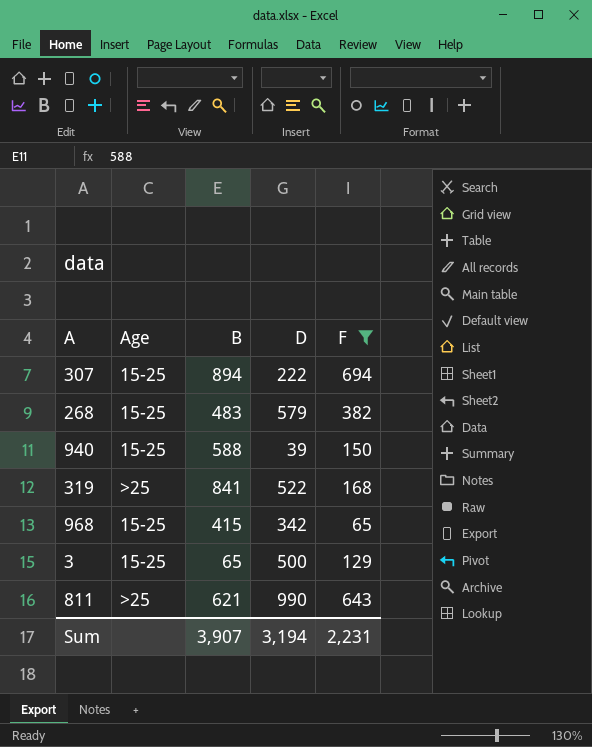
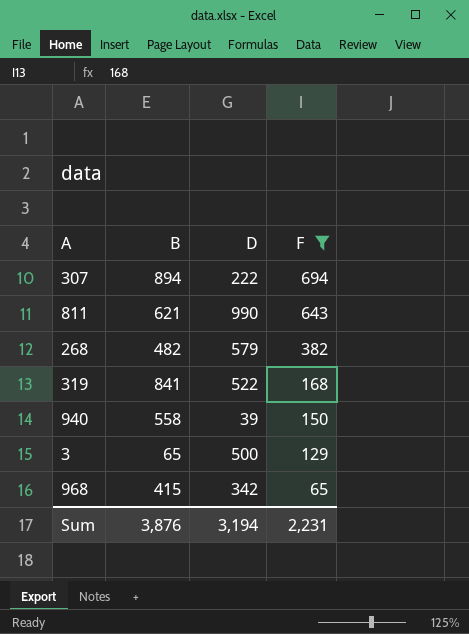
row order: none -> F descending
column Age | position: 2 -> none
268 | B: 483 -> 482
940 | B: 588 -> 558
Sum | B: 3,907 -> 3,876

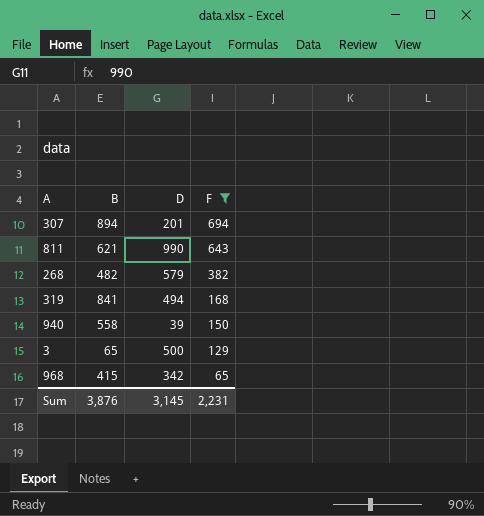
307 | D: 222 -> 201
319 | D: 522 -> 494
Sum | D: 3,194 -> 3,145

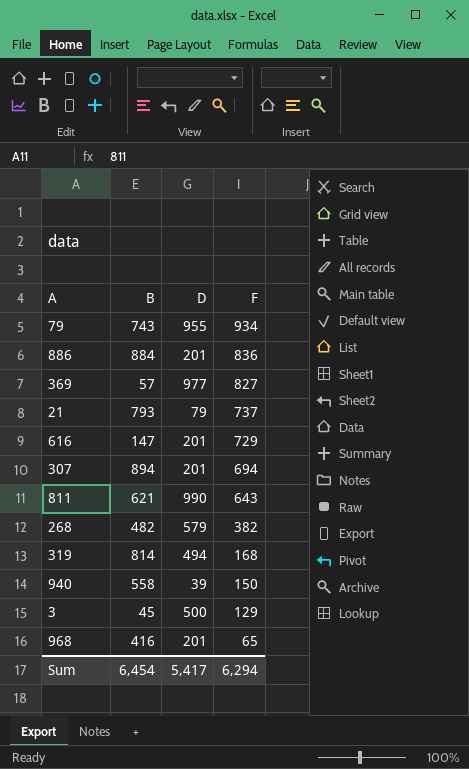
filter: F <= 694 -> none
319 | B: 841 -> 814
3 | B: 65 -> 45
968 | B: 415 -> 416
968 | D: 342 -> 201
Sum | B: 3,876 -> 6,454
Sum | D: 3,145 -> 5,417
Sum | F: 2,231 -> 6,294

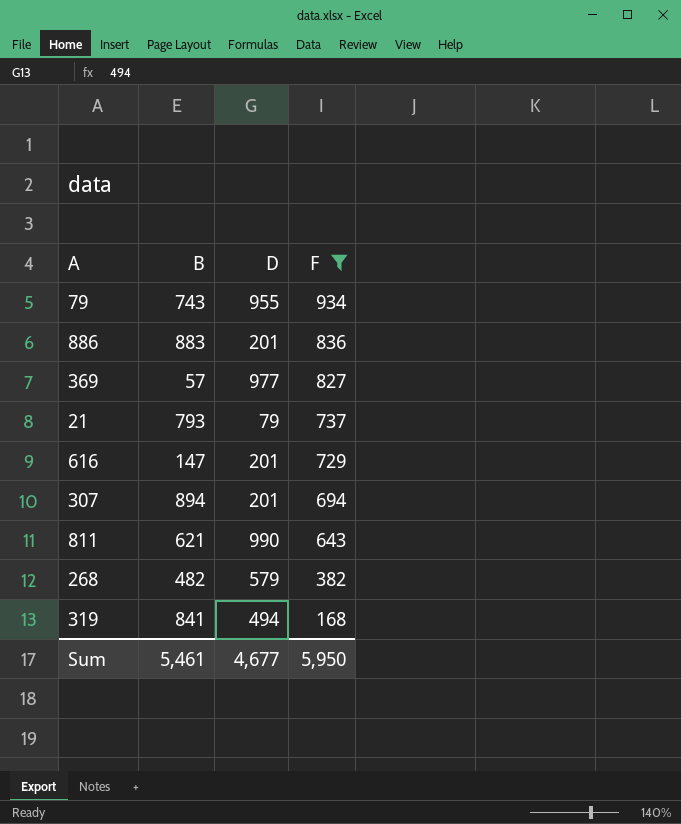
filter: none -> F >= 168
886 | B: 884 -> 883
319 | B: 814 -> 841
Sum | B: 6,454 -> 5,461
Sum | D: 5,417 -> 4,677
Sum | F: 6,294 -> 5,950

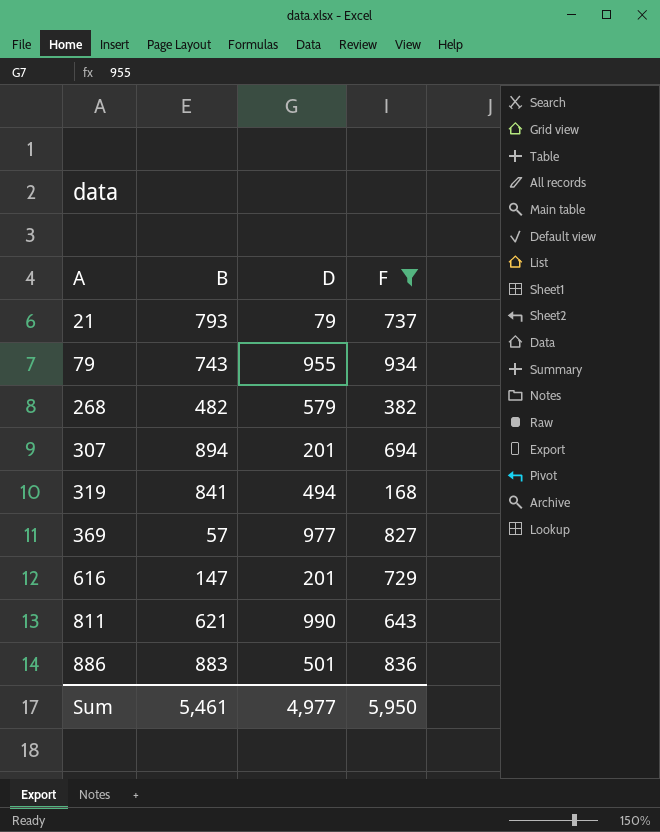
row order: F descending -> A ascending
886 | D: 201 -> 501
Sum | D: 4,677 -> 4,977

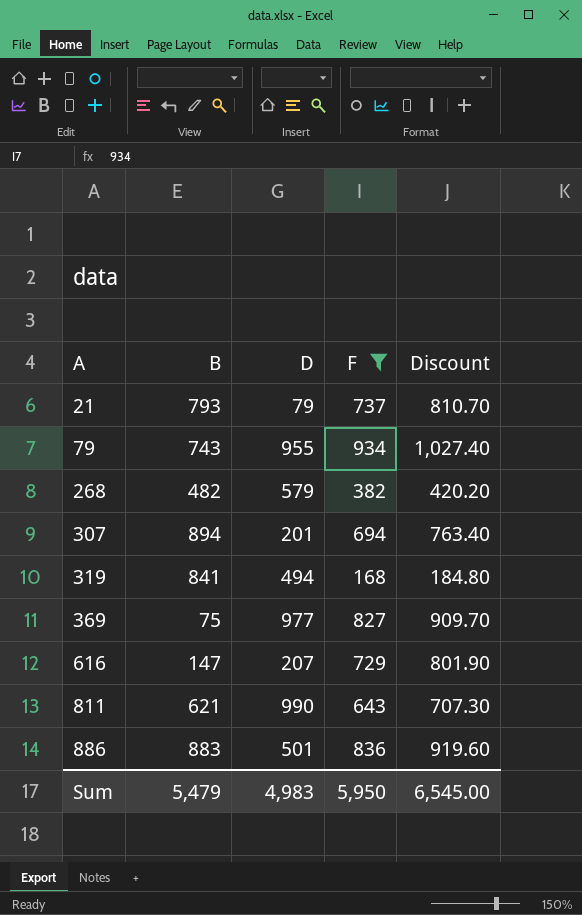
column Discount | formula: none -> [F] * 1.1
369 | B: 57 -> 75
616 | D: 201 -> 207
Sum | B: 5,461 -> 5,479
Sum | D: 4,977 -> 4,983

